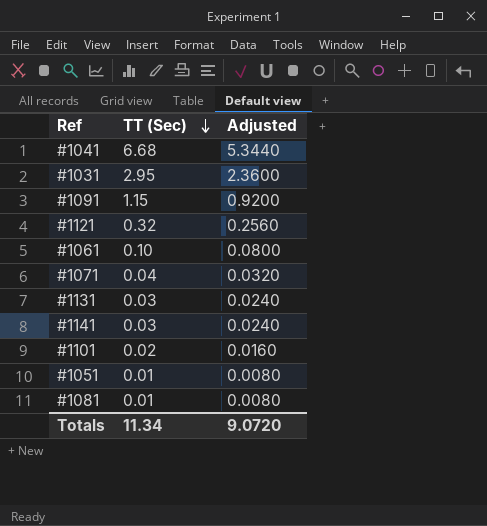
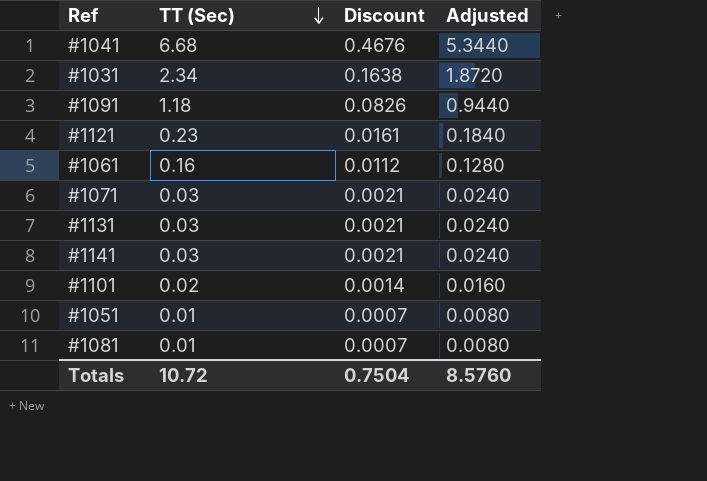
column Discount | formula: none -> [TT (Sec)] * 0.07
#1031 | TT (Sec): 2.95 -> 2.34
#1031 | Adjusted: 2.3600 -> 1.8720
#1091 | TT (Sec): 1.15 -> 1.18
#1091 | Adjusted: 0.9200 -> 0.9440
#1121 | TT (Sec): 0.32 -> 0.23
#1121 | Adjusted: 0.2560 -> 0.1840
#1061 | TT (Sec): 0.10 -> 0.16
#1061 | Adjusted: 0.0800 -> 0.1280
#1071 | TT (Sec): 0.04 -> 0.03
#1071 | Adjusted: 0.0320 -> 0.0240
Totals | TT (Sec): 11.34 -> 10.72
Totals | Adjusted: 9.0720 -> 8.5760

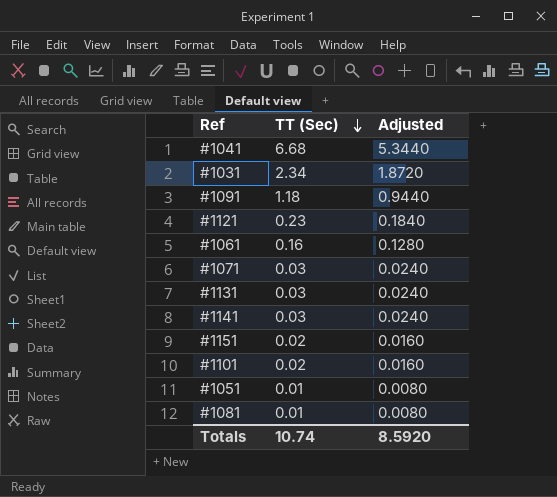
column Discount | formula: [TT (Sec)] * 0.07 -> none
row #1151: none -> 0.02 | 0.0160
Totals | TT (Sec): 10.72 -> 10.74
Totals | Adjusted: 8.5760 -> 8.5920

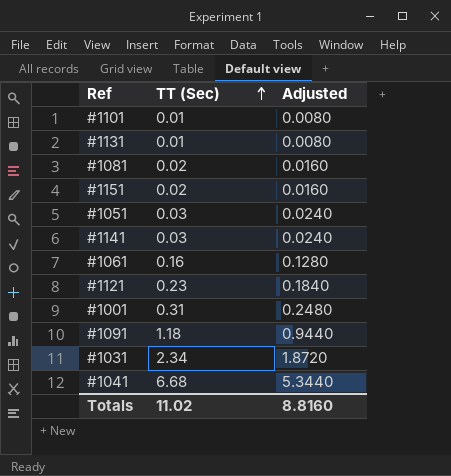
row order: TT (Sec) descending -> TT (Sec) ascending
row #1071: 0.03 | 0.0240 -> none
#1101 | TT (Sec): 0.02 -> 0.01
#1101 | Adjusted: 0.0160 -> 0.0080
#1131 | TT (Sec): 0.03 -> 0.01
#1131 | Adjusted: 0.0240 -> 0.0080
#1081 | TT (Sec): 0.01 -> 0.02
#1081 | Adjusted: 0.0080 -> 0.0160
#1051 | TT (Sec): 0.01 -> 0.03
#1051 | Adjusted: 0.0080 -> 0.0240
row #1001: none -> 0.31 | 0.2480
Totals | TT (Sec): 10.74 -> 11.02
Totals | Adjusted: 8.5920 -> 8.8160

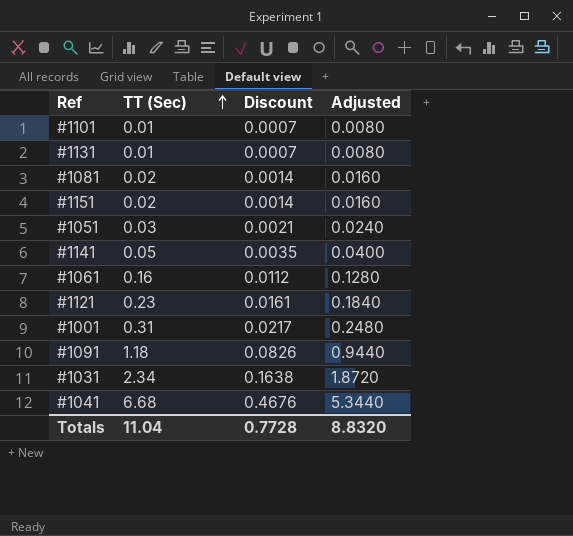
column Discount | formula: none -> [TT (Sec)] * 0.07
#1141 | TT (Sec): 0.03 -> 0.05
#1141 | Adjusted: 0.0240 -> 0.0400
Totals | TT (Sec): 11.02 -> 11.04
Totals | Adjusted: 8.8160 -> 8.8320

